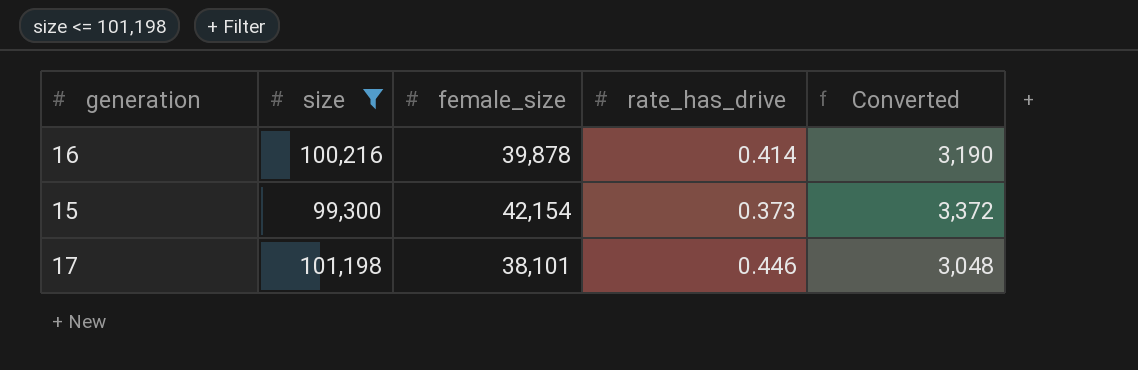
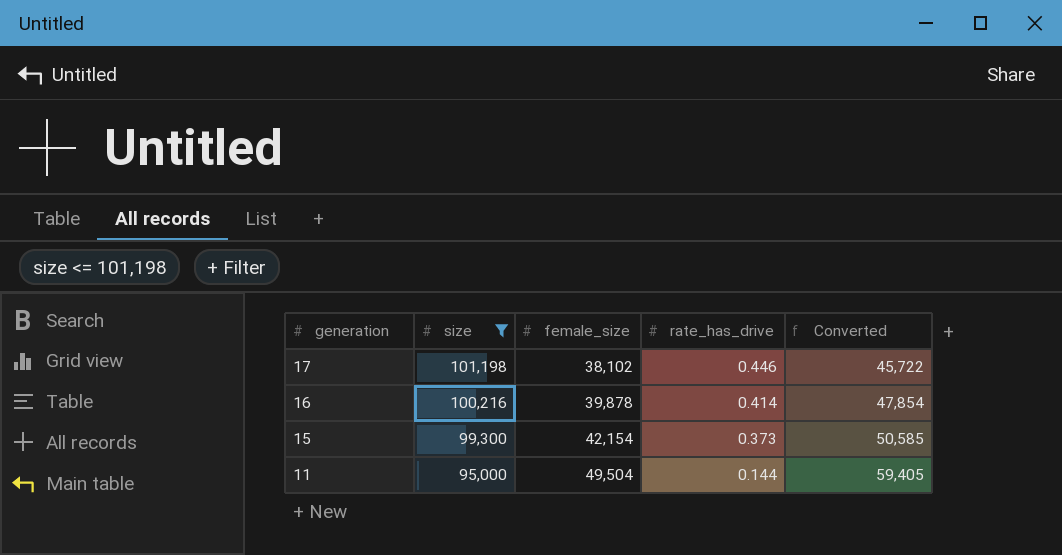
row order: none -> generation descending
column Converted | formula: [female_size] * 0.08 -> [female_size] * 1.2
17 | female_size: 38,101 -> 38,102
row 11: none -> 95,000 | 49,504 | 0.144 | 59,405

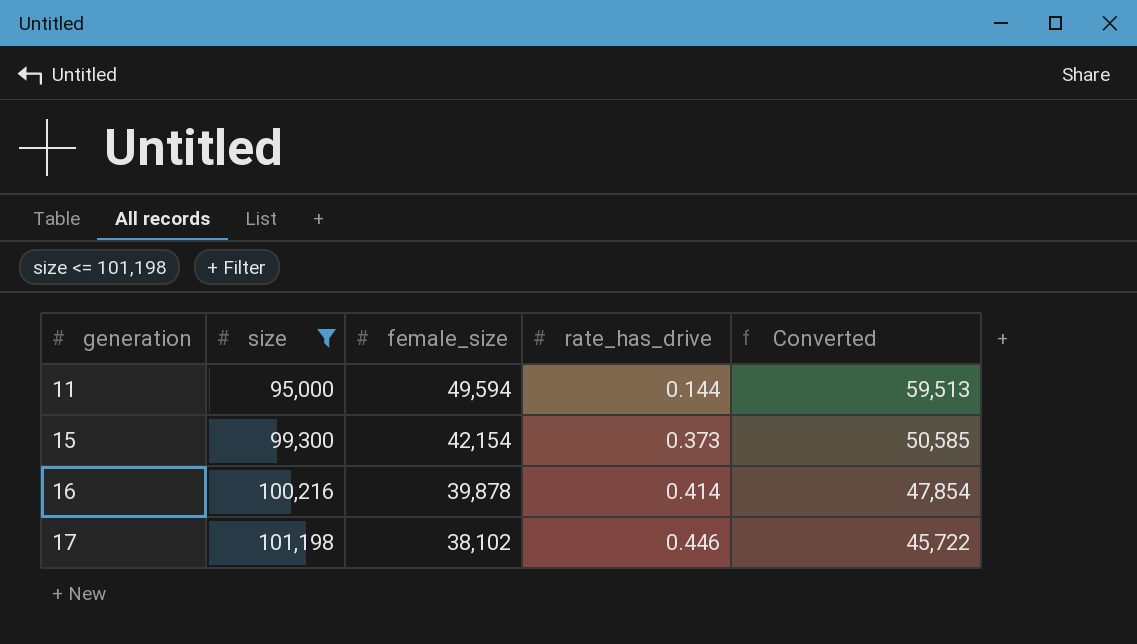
row order: generation descending -> generation ascending
11 | female_size: 49,504 -> 49,594
11 | Converted: 59,405 -> 59,513

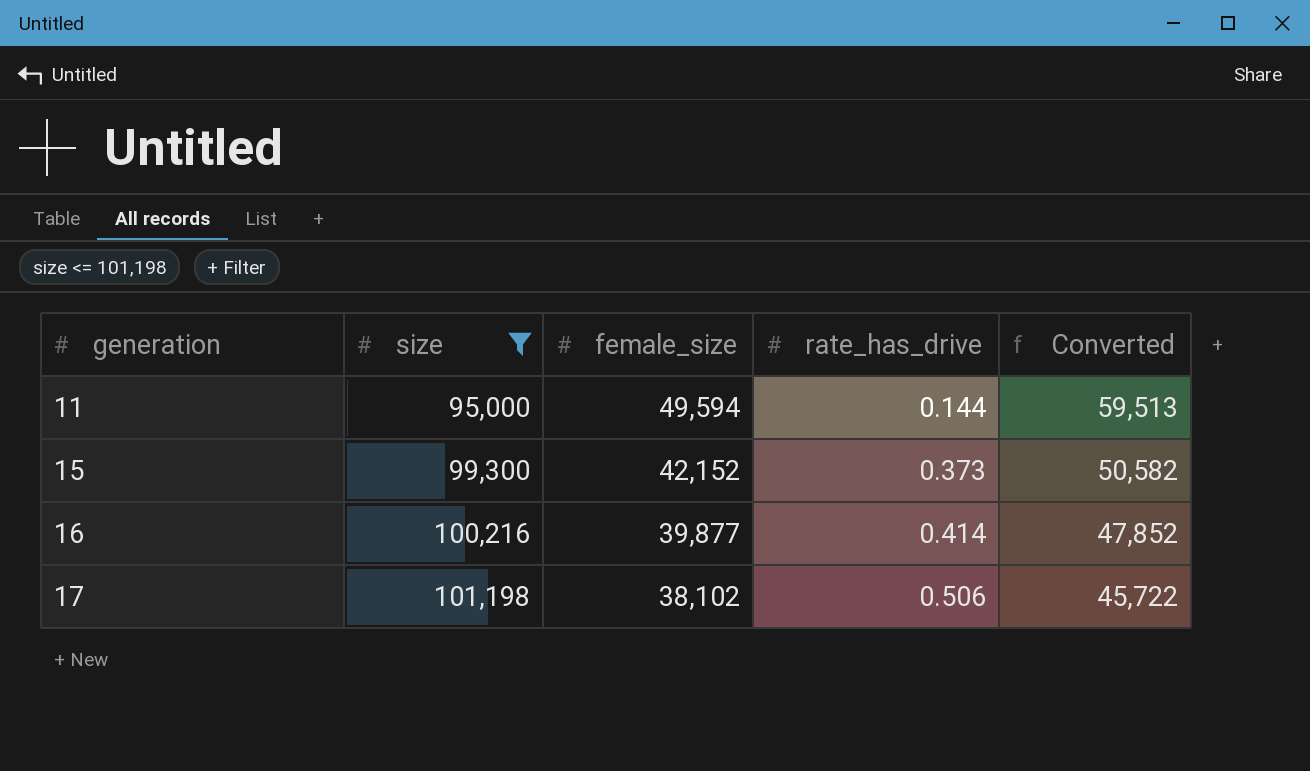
15 | female_size: 42,154 -> 42,152
15 | Converted: 50,585 -> 50,582
16 | female_size: 39,878 -> 39,877
16 | Converted: 47,854 -> 47,852
17 | rate_has_drive: 0.446 -> 0.506

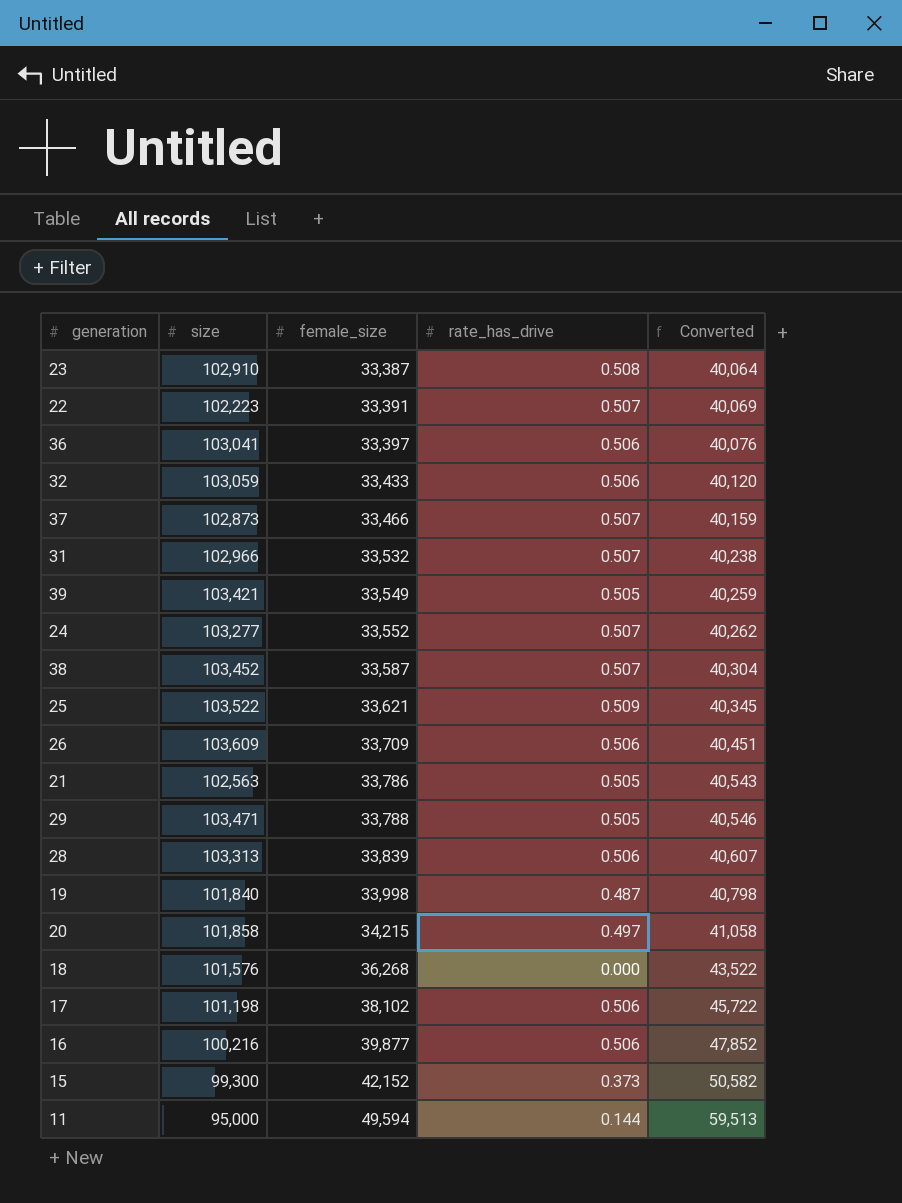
filter: size <= 101,198 -> none
row order: generation ascending -> female_size ascending
16 | rate_has_drive: 0.414 -> 0.506

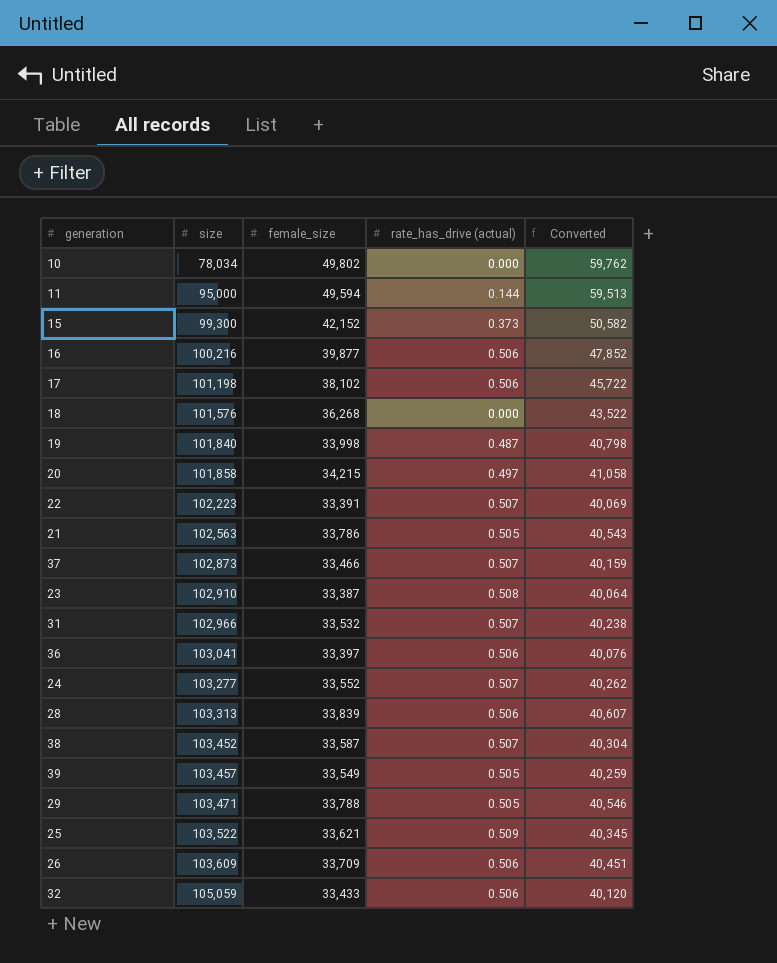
row order: female_size ascending -> size ascending
column name: rate_has_drive -> rate_has_drive (actual)
row 10: none -> 78,034 | 49,802 | 0.000 | 59,762
39 | size: 103,421 -> 103,457
32 | size: 103,059 -> 105,059

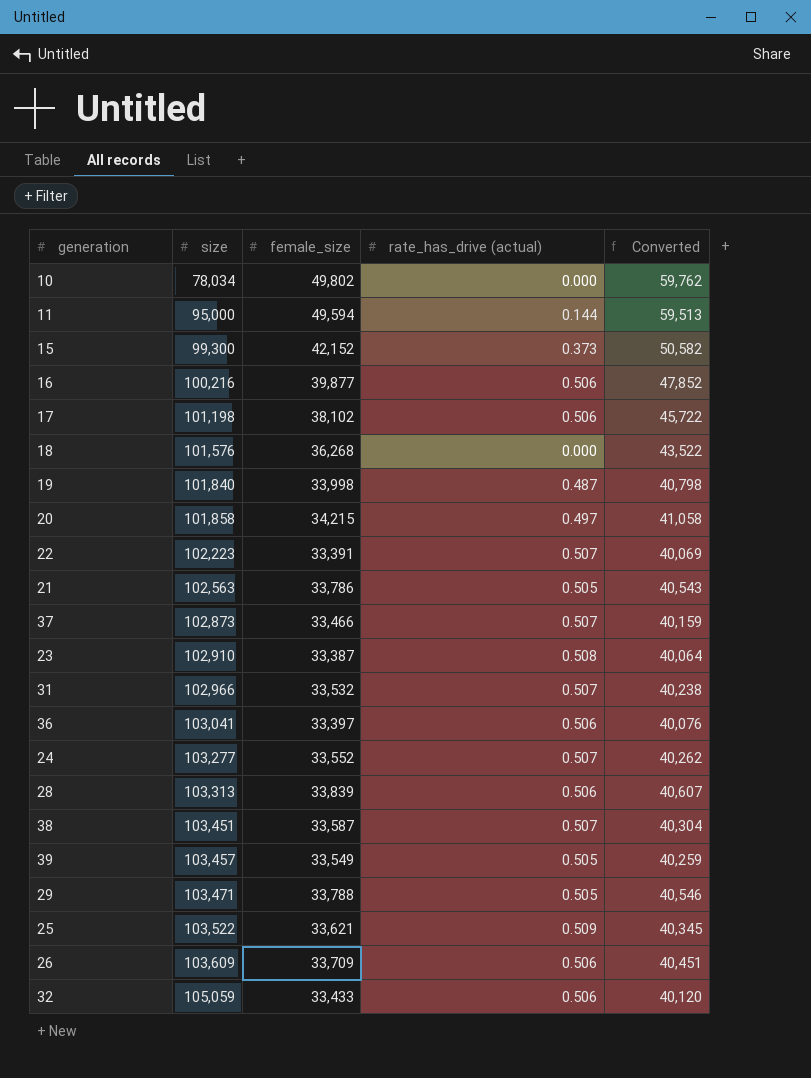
38 | size: 103,452 -> 103,451

